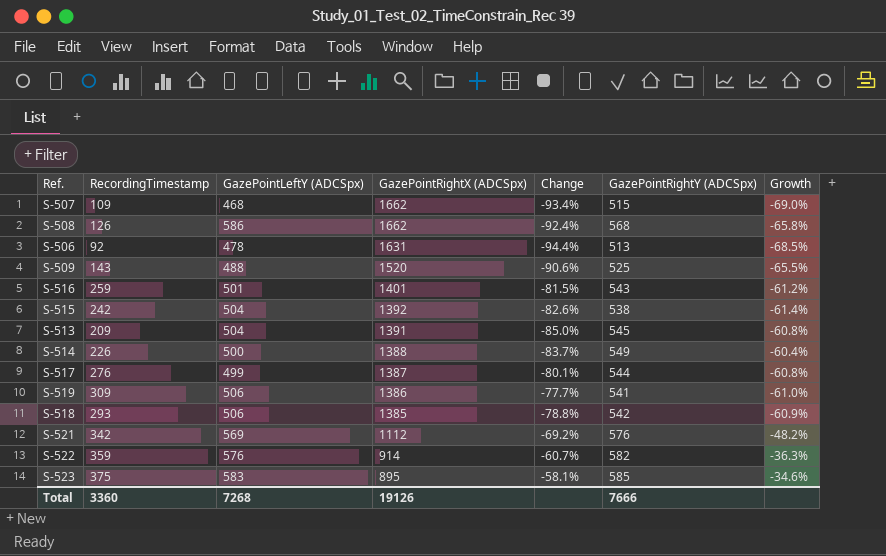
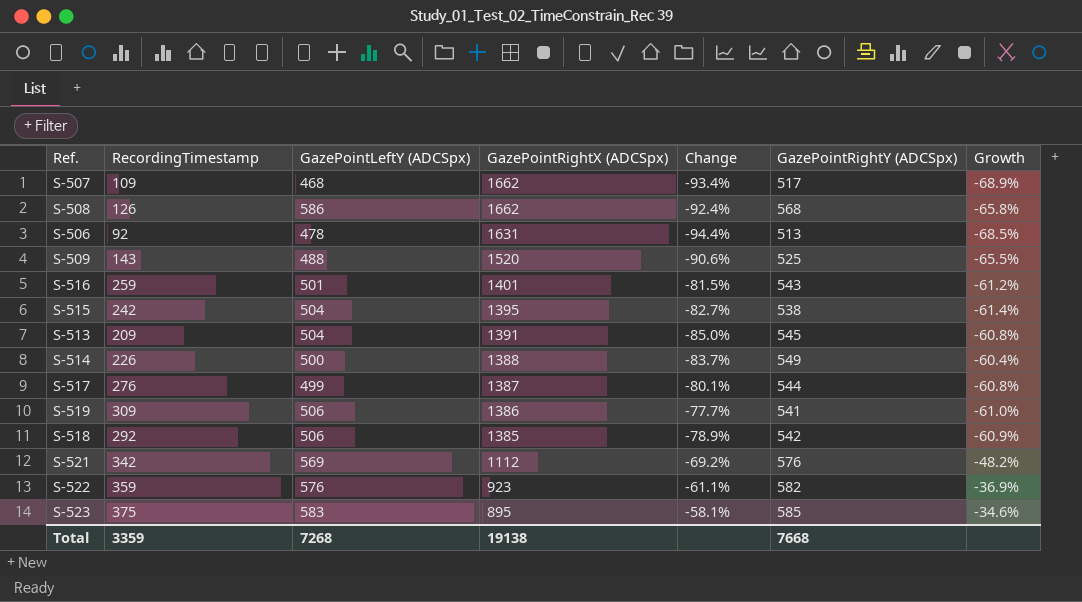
S-507 | GazePointRightY (ADCSpx): 515 -> 517
S-507 | Growth: -69.0% -> -68.9%
S-515 | GazePointRightX (ADCSpx): 1392 -> 1395
S-515 | Change: -82.6% -> -82.7%
S-518 | RecordingTimestamp: 293 -> 292
S-518 | Change: -78.8% -> -78.9%
S-522 | GazePointRightX (ADCSpx): 914 -> 923
S-522 | Change: -60.7% -> -61.1%
S-522 | Growth: -36.3% -> -36.9%
Total | RecordingTimestamp: 3360 -> 3359
Total | GazePointRightX (ADCSpx): 19126 -> 19138
Total | GazePointRightY (ADCSpx): 7666 -> 7668

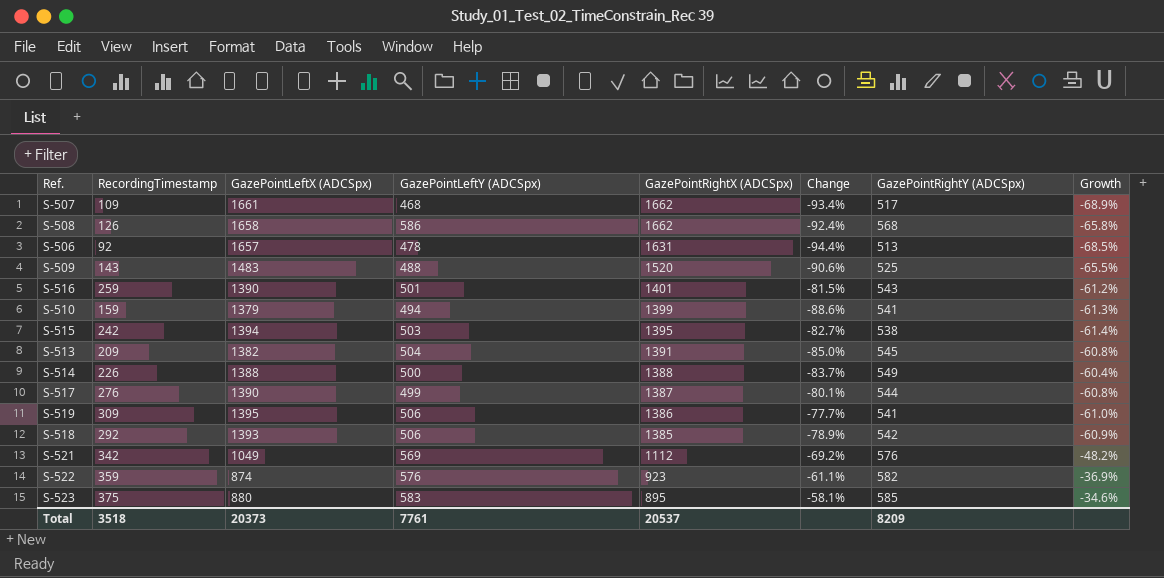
column GazePointLeftX (ADCSpx) | position: none -> 3
row S-510: none -> 159 | 1379 | 494 | 1399 | -88.6% | 541 | -61.3%
S-515 | GazePointLeftY (ADCSpx): 504 -> 503
Total | RecordingTimestamp: 3359 -> 3518
Total | GazePointLeftY (ADCSpx): 7268 -> 7761
Total | GazePointRightX (ADCSpx): 19138 -> 20537
Total | GazePointRightY (ADCSpx): 7668 -> 8209

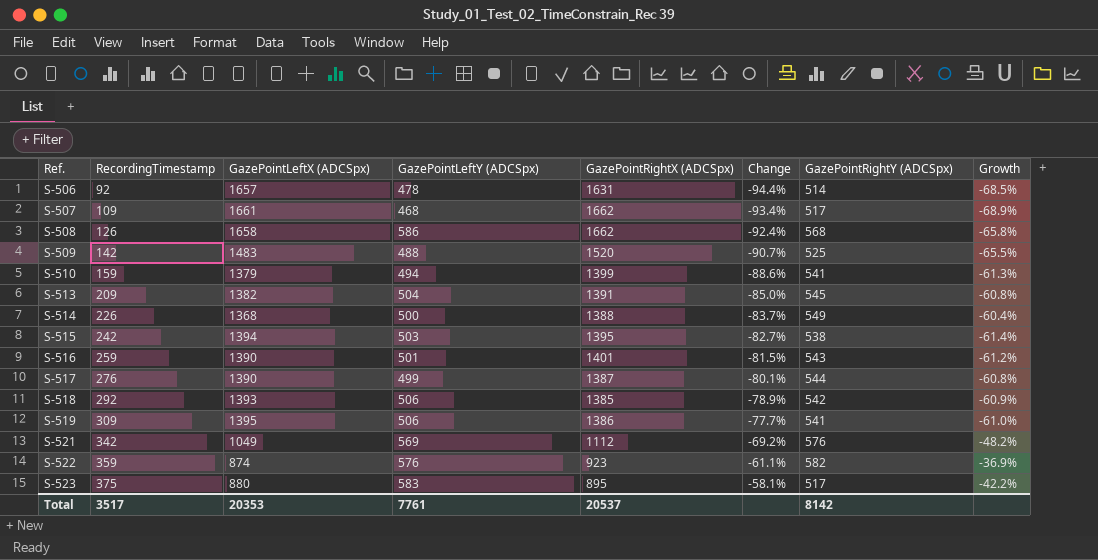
row order: GazePointRightX (ADCSpx) descending -> Ref. ascending
S-506 | GazePointRightY (ADCSpx): 513 -> 514
S-509 | RecordingTimestamp: 143 -> 142
S-509 | Change: -90.6% -> -90.7%
S-514 | GazePointLeftX (ADCSpx): 1388 -> 1368
S-523 | GazePointRightY (ADCSpx): 585 -> 517
S-523 | Growth: -34.6% -> -42.2%
Total | RecordingTimestamp: 3518 -> 3517
Total | GazePointLeftX (ADCSpx): 20373 -> 20353
Total | GazePointRightY (ADCSpx): 8209 -> 8142

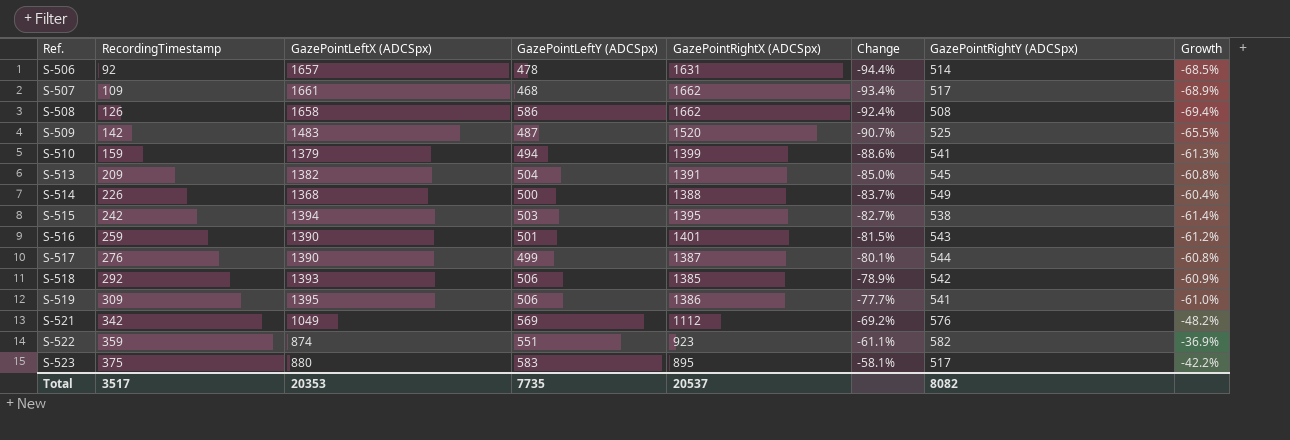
S-508 | GazePointRightY (ADCSpx): 568 -> 508
S-508 | Growth: -65.8% -> -69.4%
S-509 | GazePointLeftY (ADCSpx): 488 -> 487
S-522 | GazePointLeftY (ADCSpx): 576 -> 551
Total | GazePointLeftY (ADCSpx): 7761 -> 7735
Total | GazePointRightY (ADCSpx): 8142 -> 8082

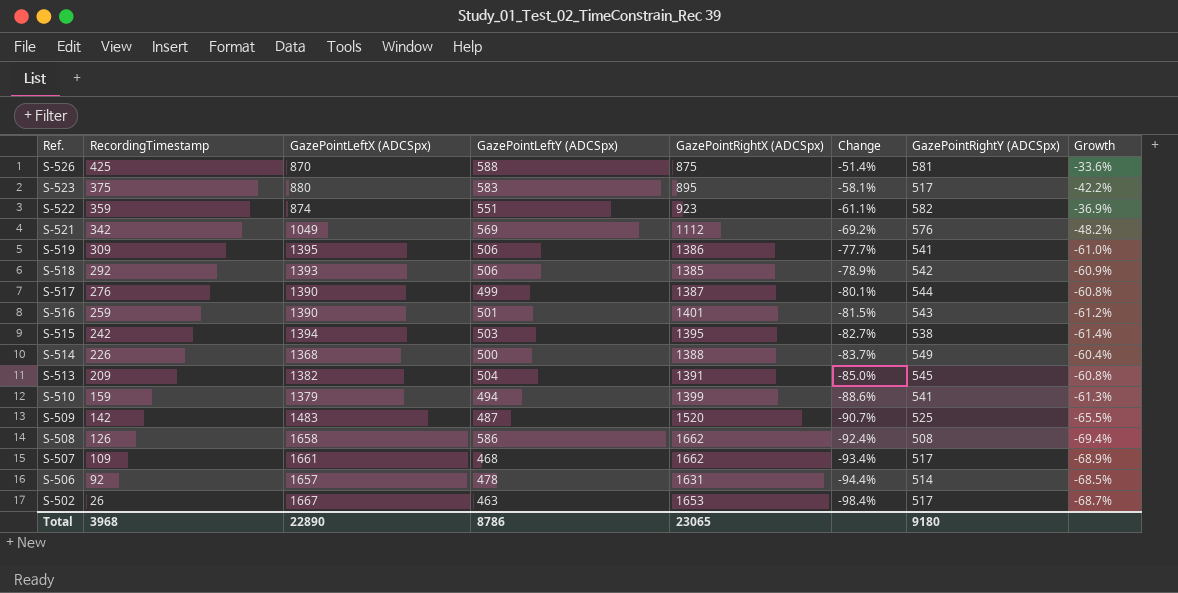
row order: Ref. ascending -> Ref. descending
row S-526: none -> 425 | 870 | 588 | 875 | -51.4% | 581 | -33.6%
row S-502: none -> 26 | 1667 | 463 | 1653 | -98.4% | 517 | -68.7%
Total | RecordingTimestamp: 3517 -> 3968
Total | GazePointLeftX (ADCSpx): 20353 -> 22890
Total | GazePointLeftY (ADCSpx): 7735 -> 8786
Total | GazePointRightX (ADCSpx): 20537 -> 23065
Total | GazePointRightY (ADCSpx): 8082 -> 9180

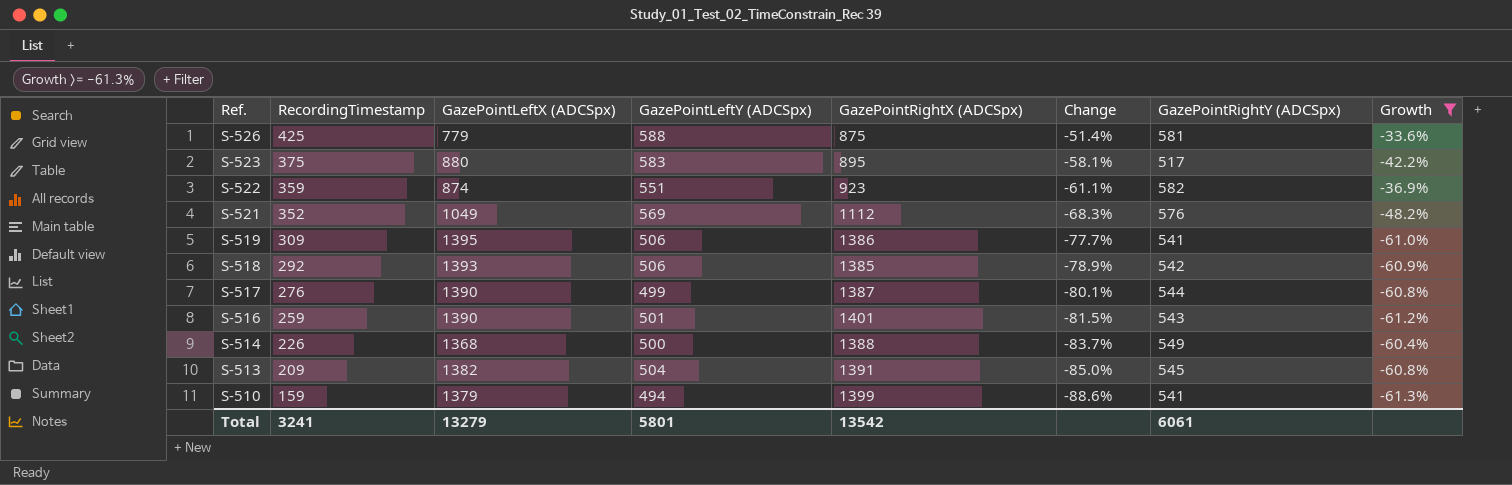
filter: none -> Growth >= -61.3%
S-526 | GazePointLeftX (ADCSpx): 870 -> 779
S-521 | RecordingTimestamp: 342 -> 352
S-521 | Change: -69.2% -> -68.3%
Total | RecordingTimestamp: 3968 -> 3241
Total | GazePointLeftX (ADCSpx): 22890 -> 13279
Total | GazePointLeftY (ADCSpx): 8786 -> 5801
Total | GazePointRightX (ADCSpx): 23065 -> 13542
Total | GazePointRightY (ADCSpx): 9180 -> 6061

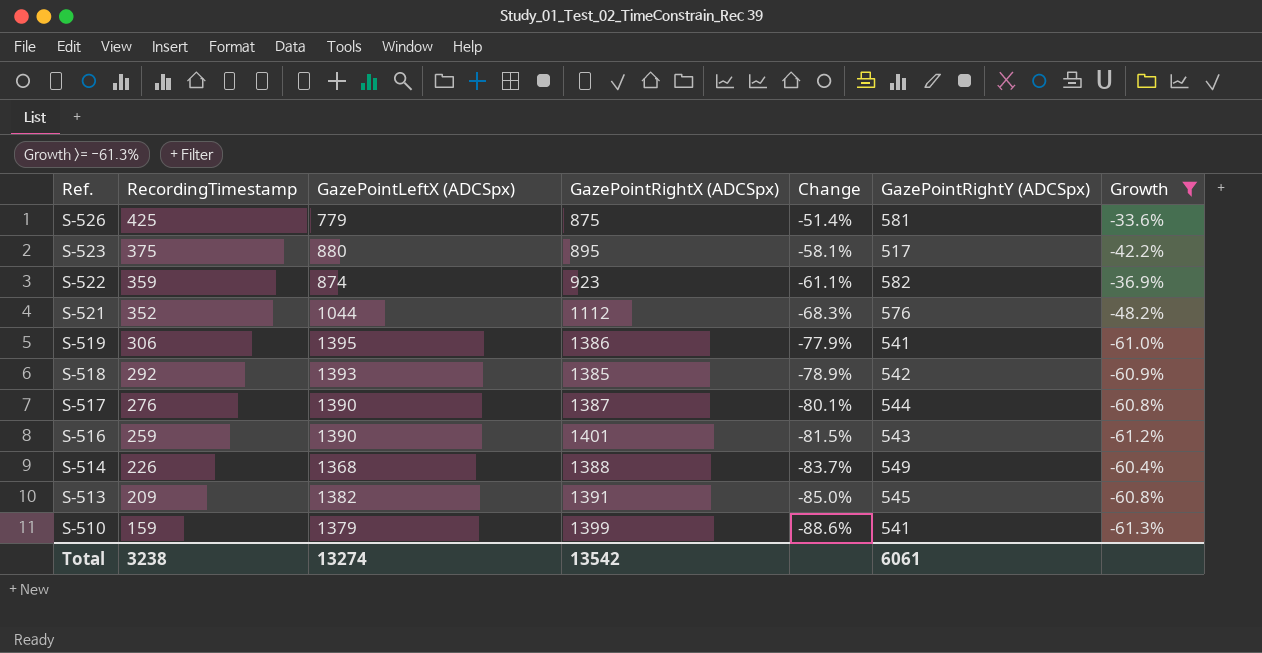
column GazePointLeftY (ADCSpx) | position: 4 -> none
S-521 | GazePointLeftX (ADCSpx): 1049 -> 1044
S-519 | RecordingTimestamp: 309 -> 306
S-519 | Change: -77.7% -> -77.9%
Total | RecordingTimestamp: 3241 -> 3238
Total | GazePointLeftX (ADCSpx): 13279 -> 13274

